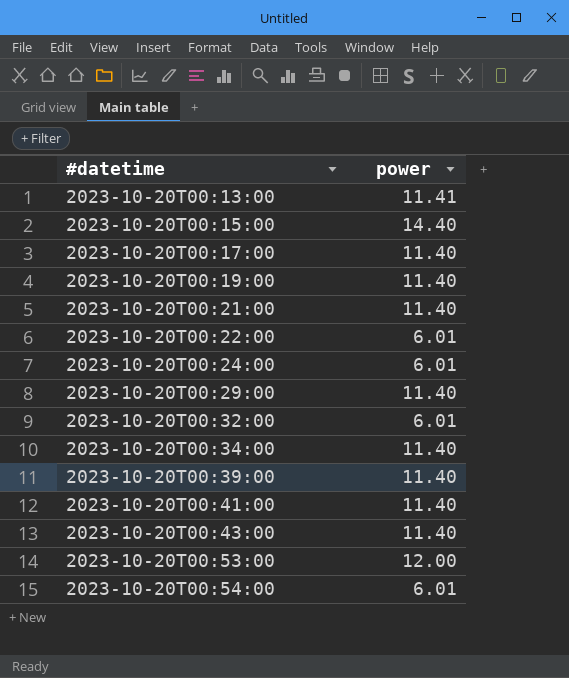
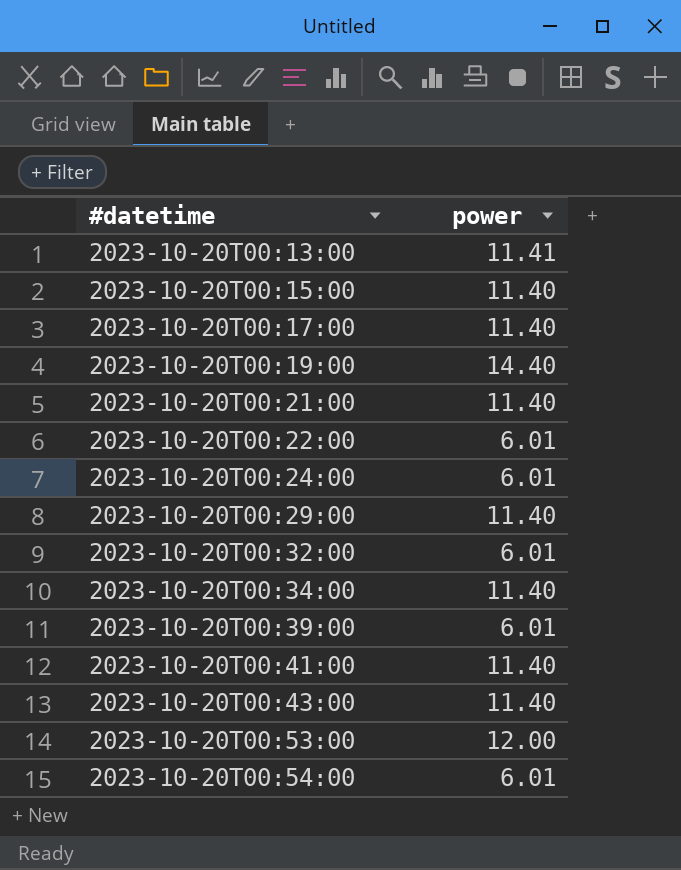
2023-10-20T00:15:00 | power: 14.40 -> 11.40
2023-10-20T00:19:00 | power: 11.40 -> 14.40
2023-10-20T00:39:00 | power: 11.40 -> 6.01

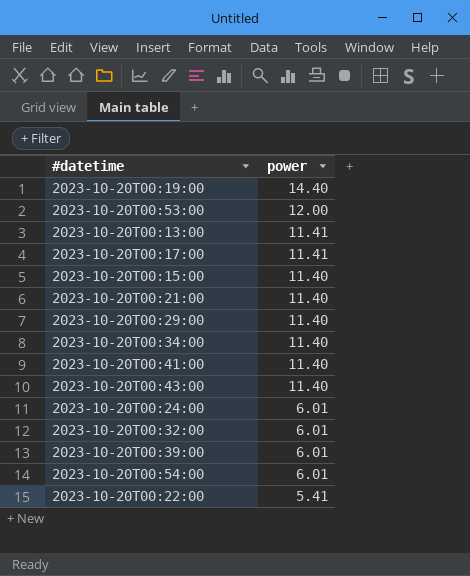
row order: #datetime ascending -> power descending
2023-10-20T00:17:00 | power: 11.40 -> 11.41
2023-10-20T00:22:00 | power: 6.01 -> 5.41

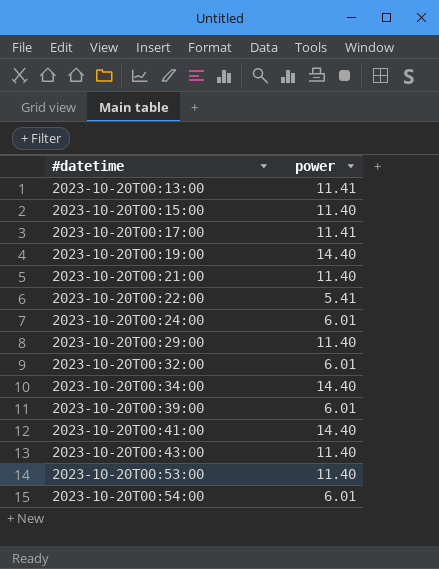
row order: power descending -> #datetime ascending
2023-10-20T00:34:00 | power: 11.40 -> 14.40
2023-10-20T00:41:00 | power: 11.40 -> 14.40
2023-10-20T00:53:00 | power: 12.00 -> 11.40

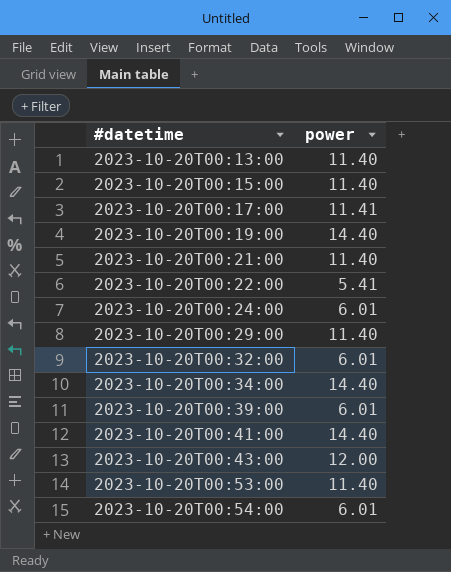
2023-10-20T00:13:00 | power: 11.41 -> 11.40
2023-10-20T00:43:00 | power: 11.40 -> 12.00

